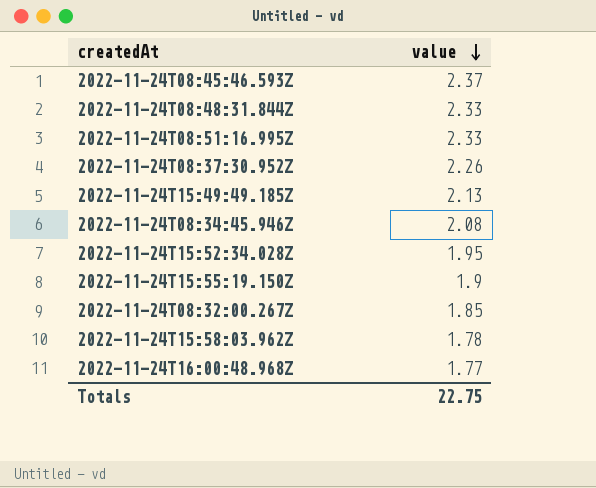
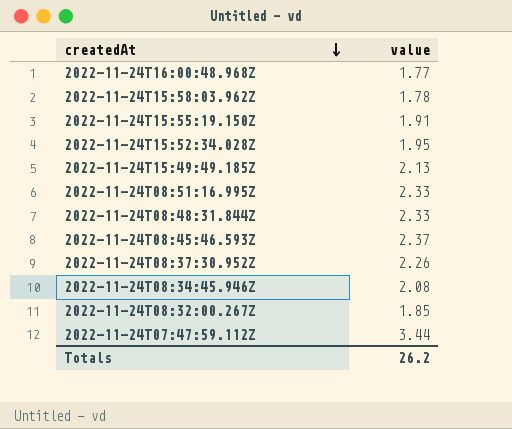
row order: value descending -> createdAt descending
2022-11-24T15:55:19.150Z | value: 1.9 -> 1.91
row 2022-11-24T07:47:59.112Z: none -> 3.44
Totals | value: 22.75 -> 26.2

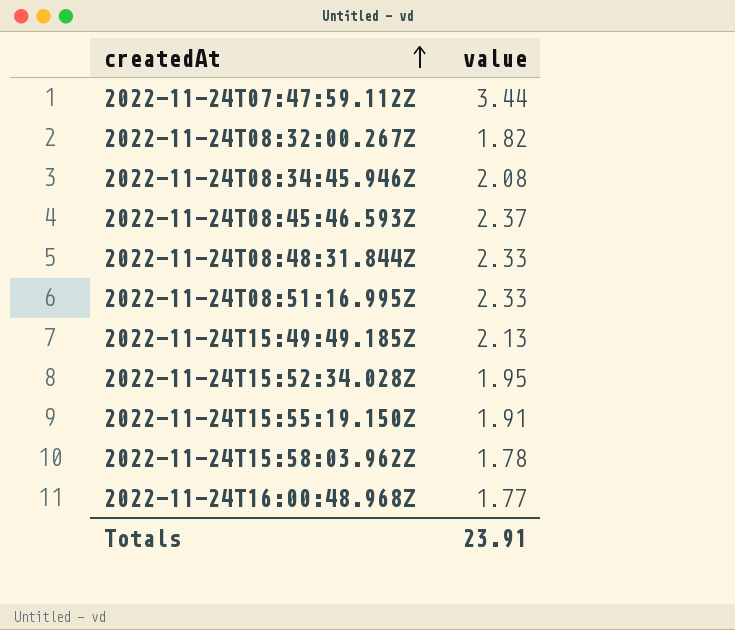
row order: createdAt descending -> createdAt ascending
row 2022-11-24T08:37:30.952Z: 2.26 -> none
2022-11-24T08:32:00.267Z | value: 1.85 -> 1.82
Totals | value: 26.2 -> 23.91

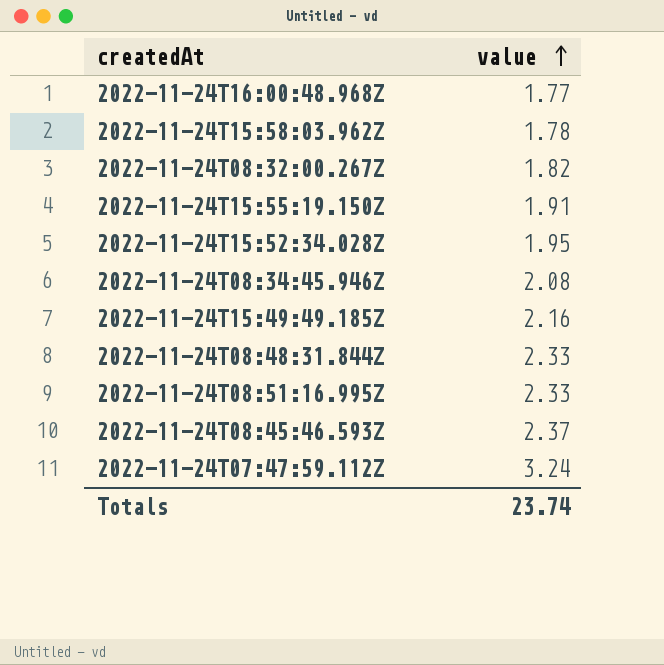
row order: createdAt ascending -> value ascending
2022-11-24T15:49:49.185Z | value: 2.13 -> 2.16
2022-11-24T07:47:59.112Z | value: 3.44 -> 3.24
Totals | value: 23.91 -> 23.74

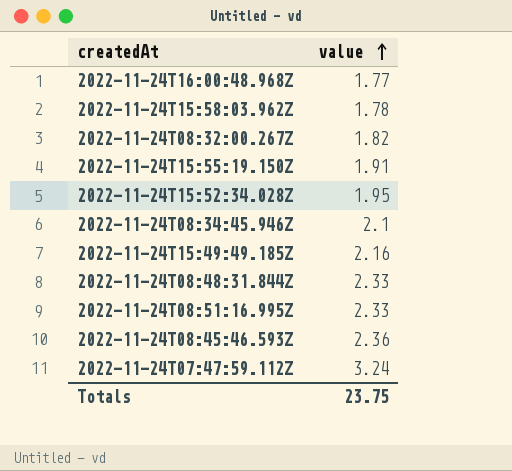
2022-11-24T08:34:45.946Z | value: 2.08 -> 2.1
2022-11-24T08:45:46.593Z | value: 2.37 -> 2.36
Totals | value: 23.74 -> 23.75

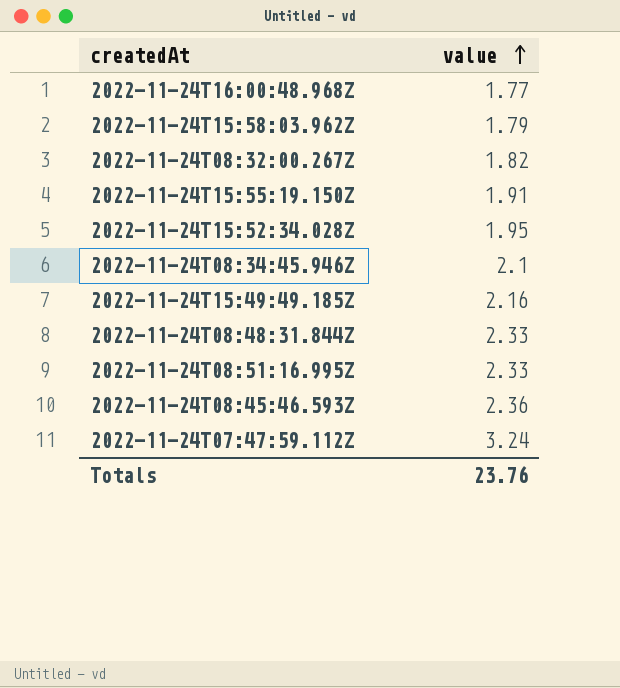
2022-11-24T15:58:03.962Z | value: 1.78 -> 1.79
Totals | value: 23.75 -> 23.76

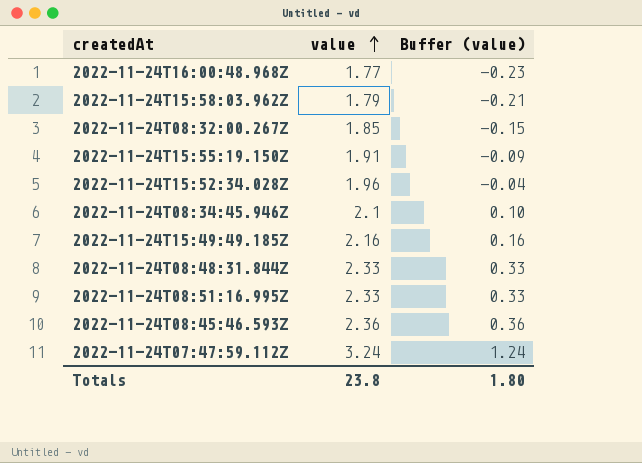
column Buffer (value) | formula: none -> [value] - 2
2022-11-24T08:32:00.267Z | value: 1.82 -> 1.85
2022-11-24T15:52:34.028Z | value: 1.95 -> 1.96
Totals | value: 23.76 -> 23.8

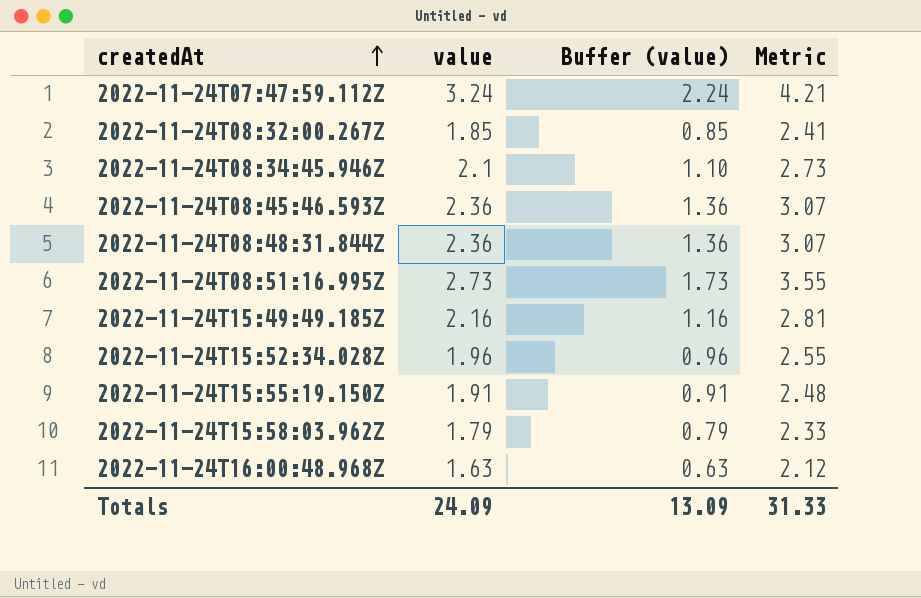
row order: value ascending -> createdAt ascending
column Buffer (value) | formula: [value] - 2 -> [value] - 1
column Metric | formula: none -> [value] * 1.3
2022-11-24T08:48:31.844Z | value: 2.33 -> 2.36
2022-11-24T08:51:16.995Z | value: 2.33 -> 2.73
2022-11-24T16:00:48.968Z | value: 1.77 -> 1.63
Totals | value: 23.8 -> 24.09
Totals | Buffer (value): 1.80 -> 13.09

